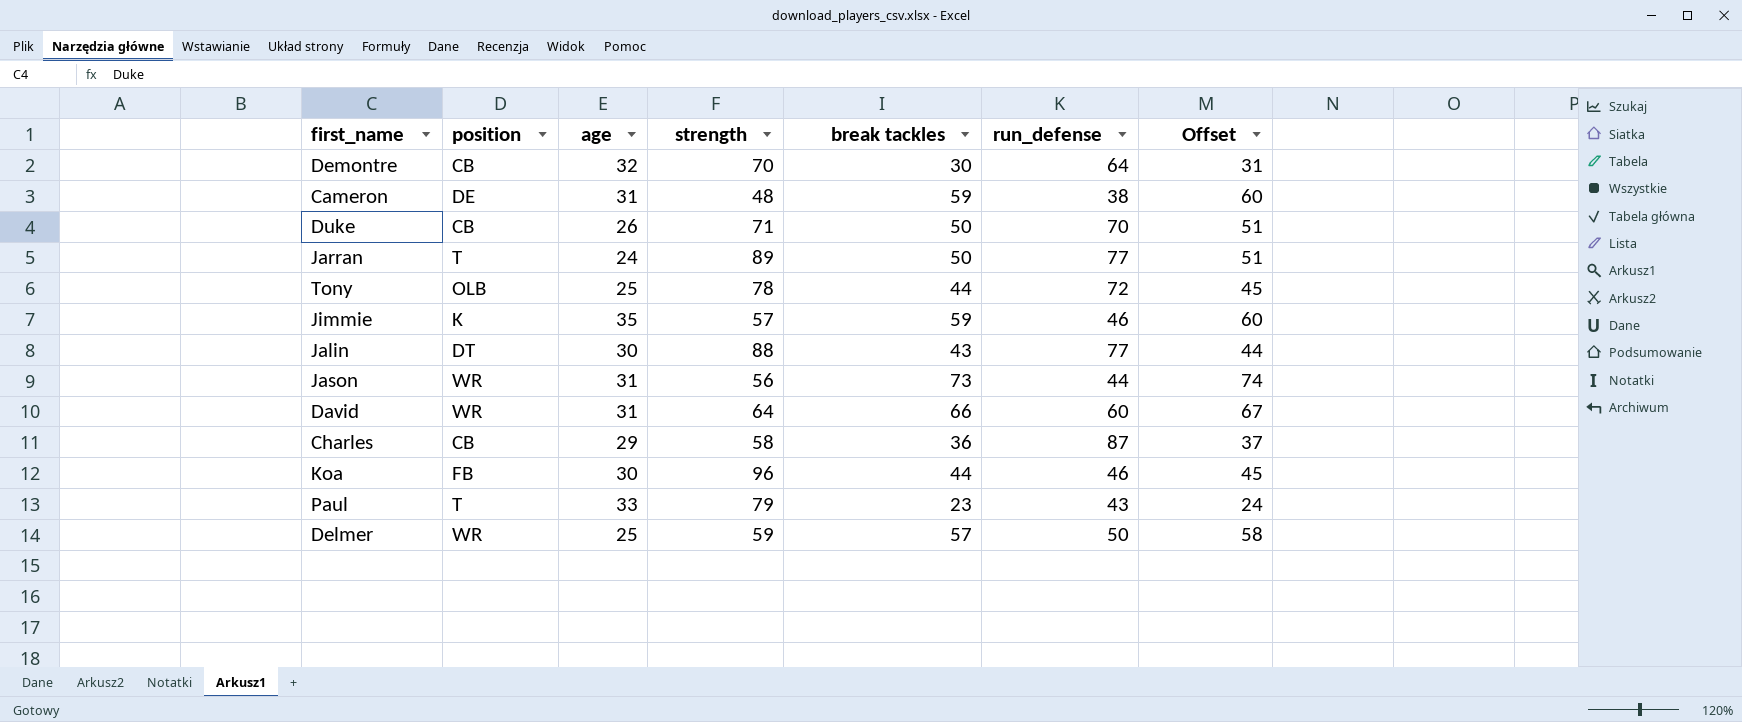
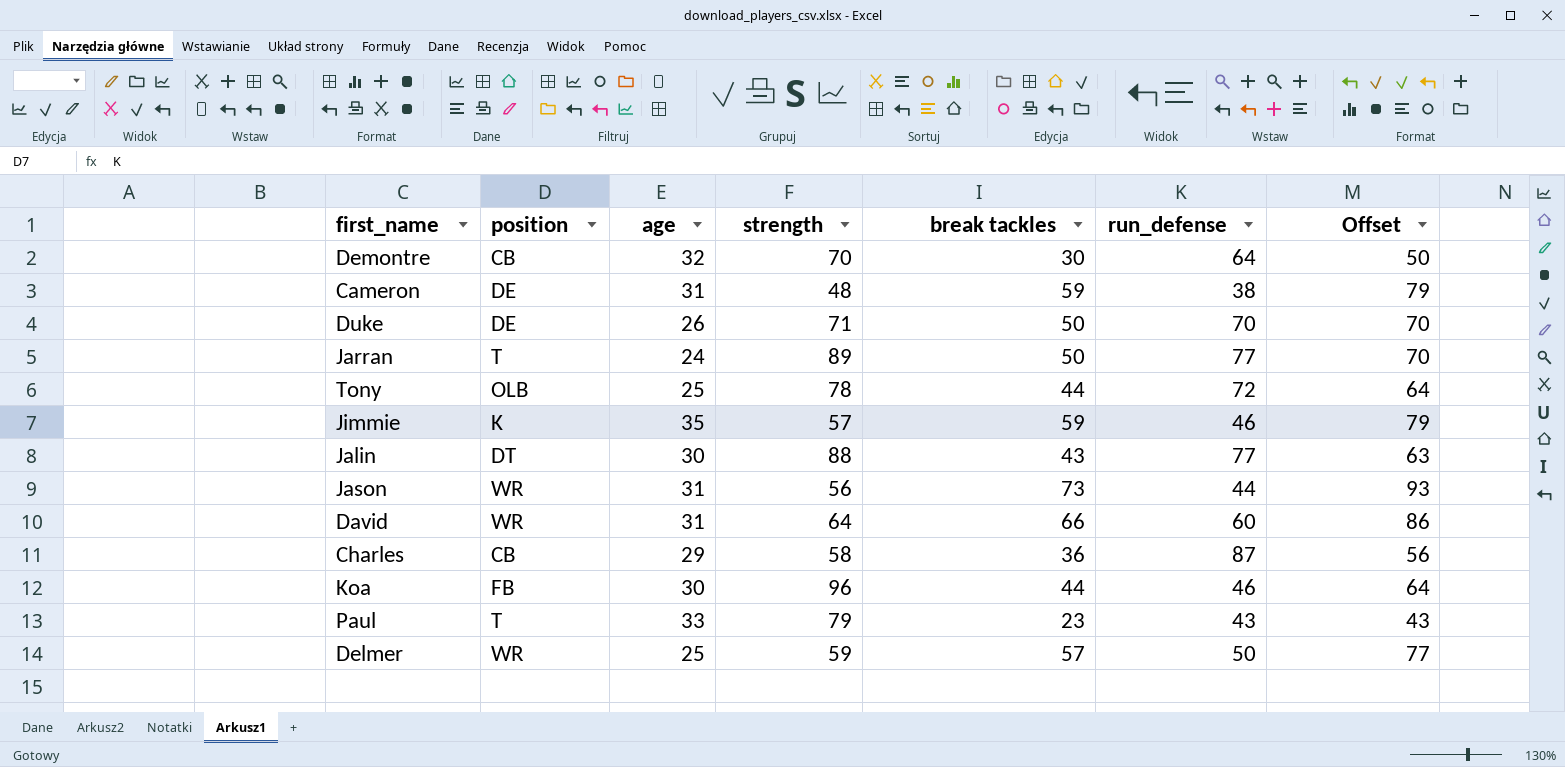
column Offset | formula: [break tackles] + 1 -> [break tackles] + 20
Duke | position: CB -> DE

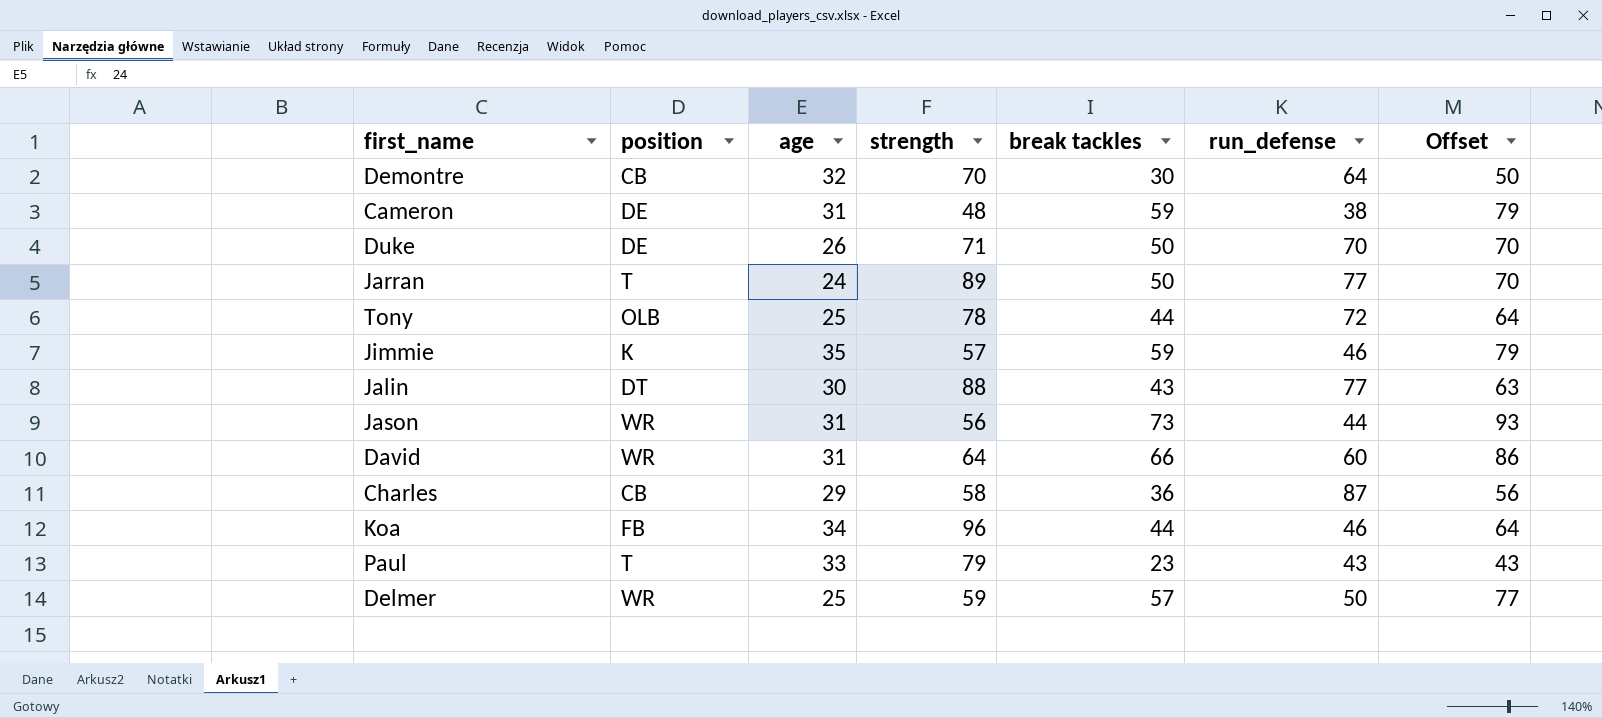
Koa | age: 30 -> 34

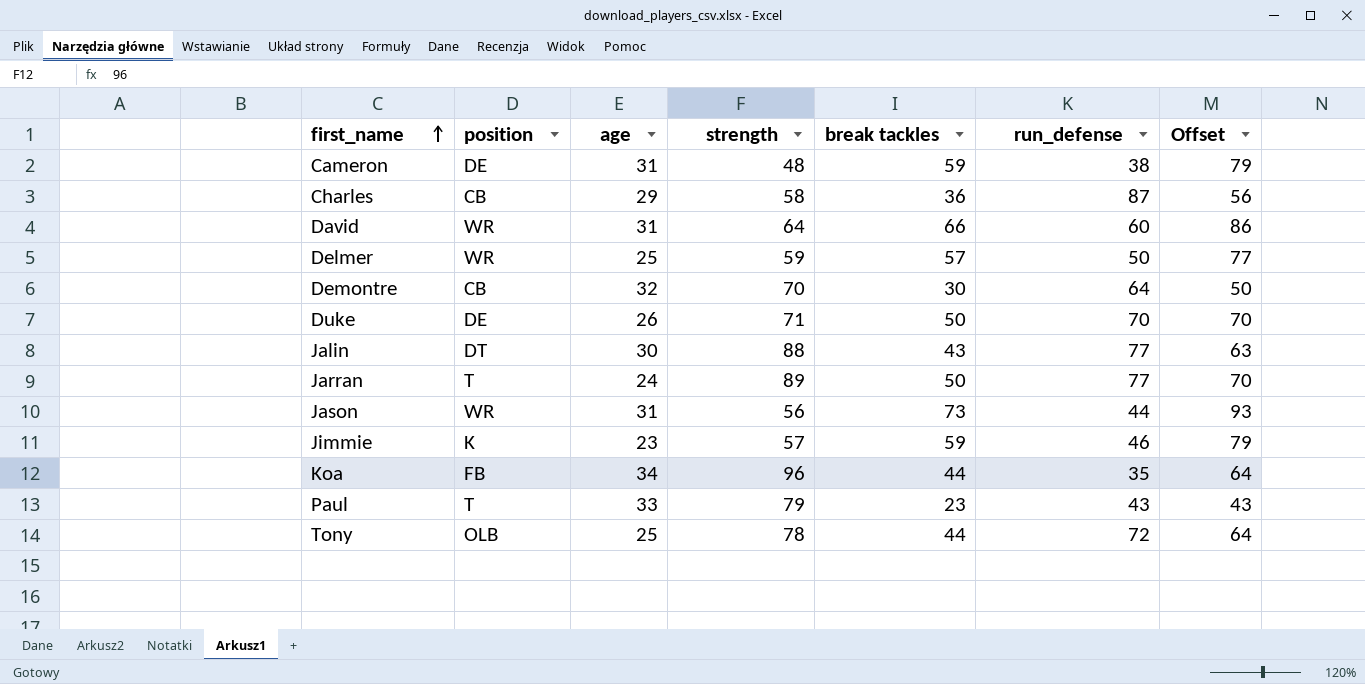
row order: none -> first_name ascending
Jimmie | age: 35 -> 23
Koa | run_defense: 46 -> 35

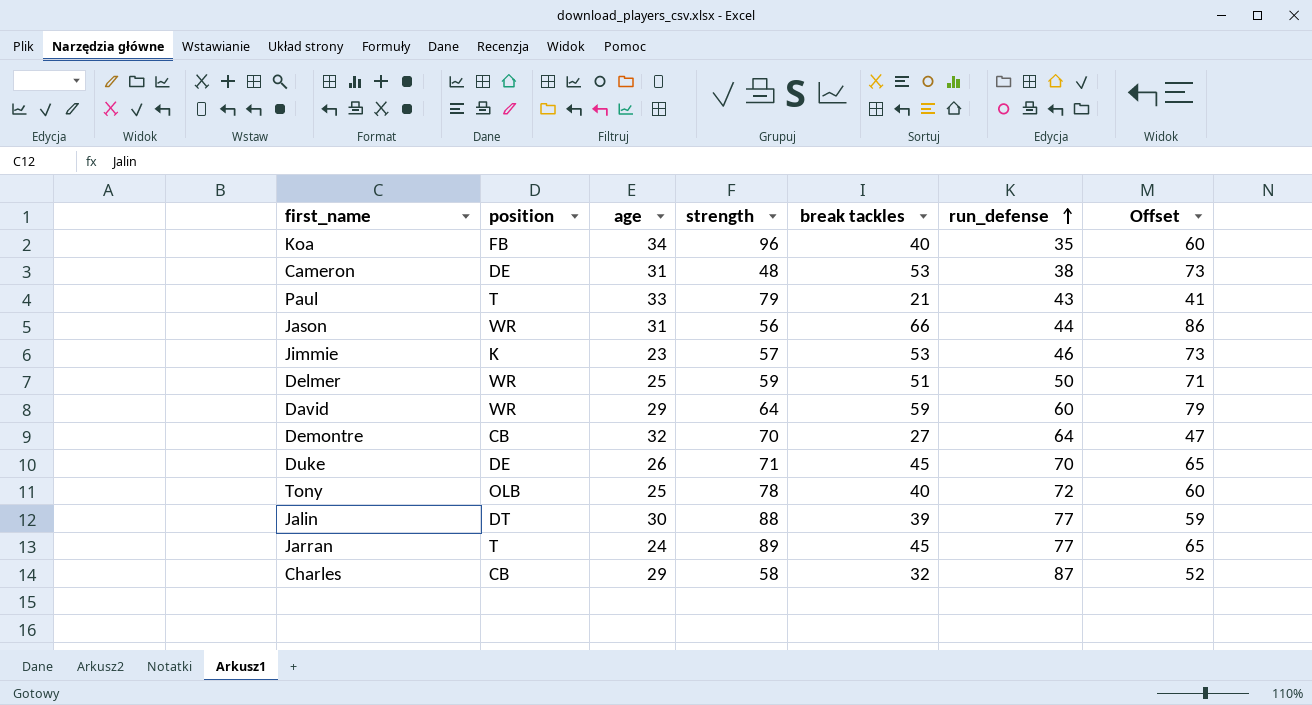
row order: first_name ascending -> run_defense ascending
Koa | break tackles: 44 -> 40
Koa | Offset: 64 -> 60
Cameron | break tackles: 59 -> 53
Cameron | Offset: 79 -> 73
Paul | break tackles: 23 -> 21
Paul | Offset: 43 -> 41
Jason | break tackles: 73 -> 66
Jason | Offset: 93 -> 86
Jimmie | break tackles: 59 -> 53
Jimmie | Offset: 79 -> 73
Delmer | break tackles: 57 -> 51
Delmer | Offset: 77 -> 71
David | age: 31 -> 29
David | break tackles: 66 -> 59
David | Offset: 86 -> 79
Demontre | break tackles: 30 -> 27
Demontre | Offset: 50 -> 47
Duke | break tackles: 50 -> 45
Duke | Offset: 70 -> 65
Tony | break tackles: 44 -> 40
Tony | Offset: 64 -> 60
Jalin | break tackles: 43 -> 39
Jalin | Offset: 63 -> 59
Jarran | break tackles: 50 -> 45
Jarran | Offset: 70 -> 65
Charles | break tackles: 36 -> 32
Charles | Offset: 56 -> 52

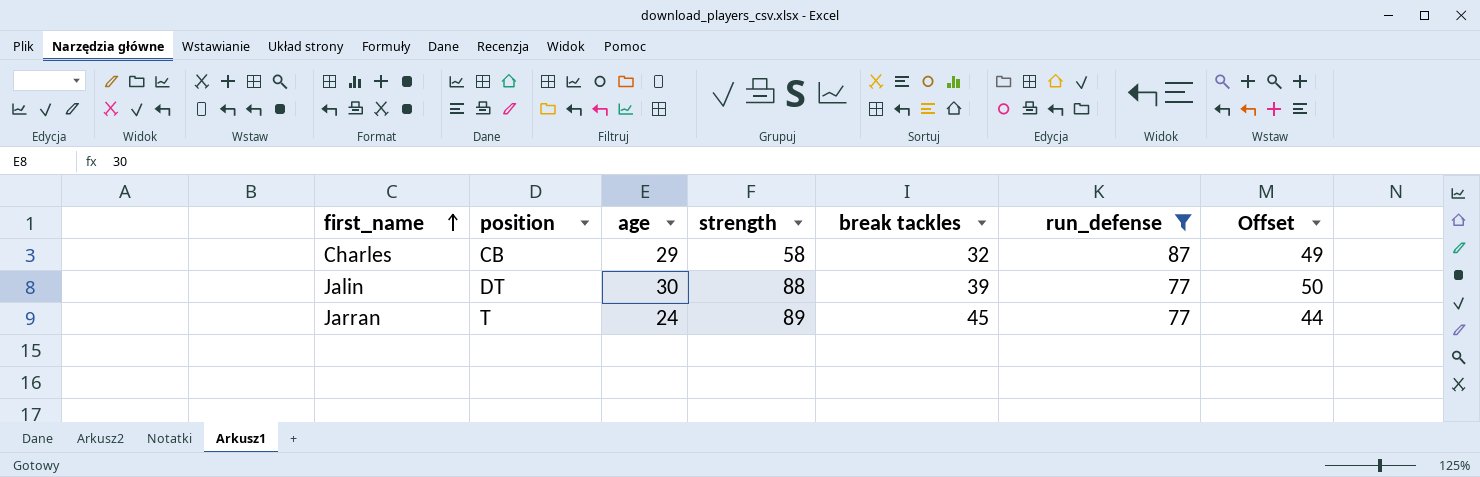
filter: none -> run_defense >= 77
row order: run_defense ascending -> first_name ascending
column Offset | formula: [break tackles] + 20 -> [age] + 20

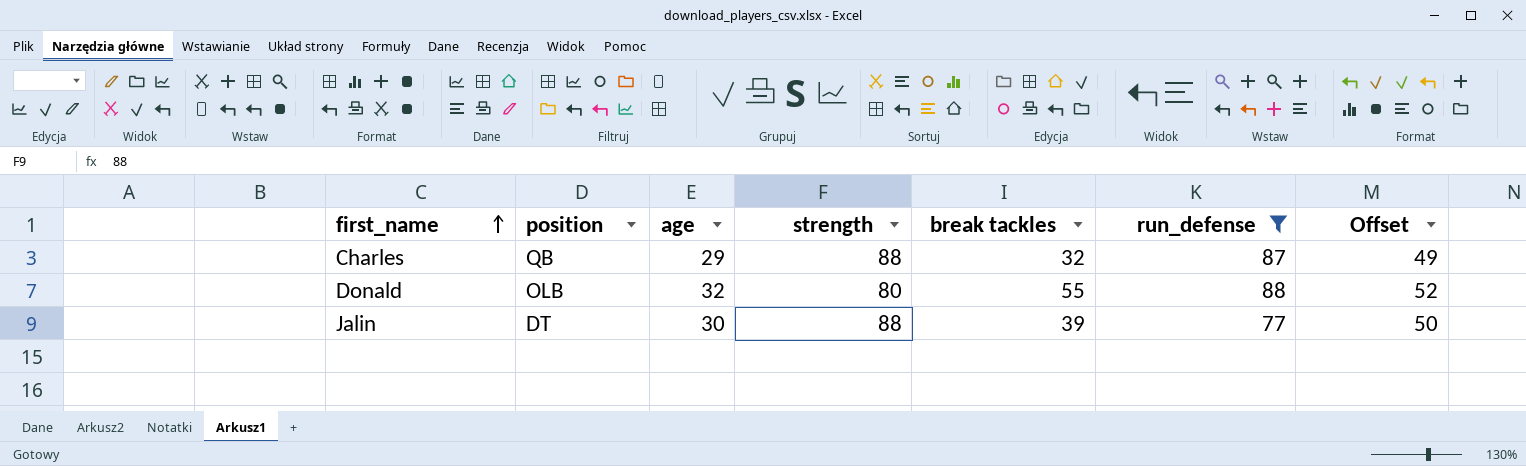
row Jarran: T | 24 | 89 | 45 | 77 | 44 -> none
Charles | position: CB -> QB
Charles | strength: 58 -> 88
row Donald: none -> OLB | 32 | 80 | 55 | 88 | 52

